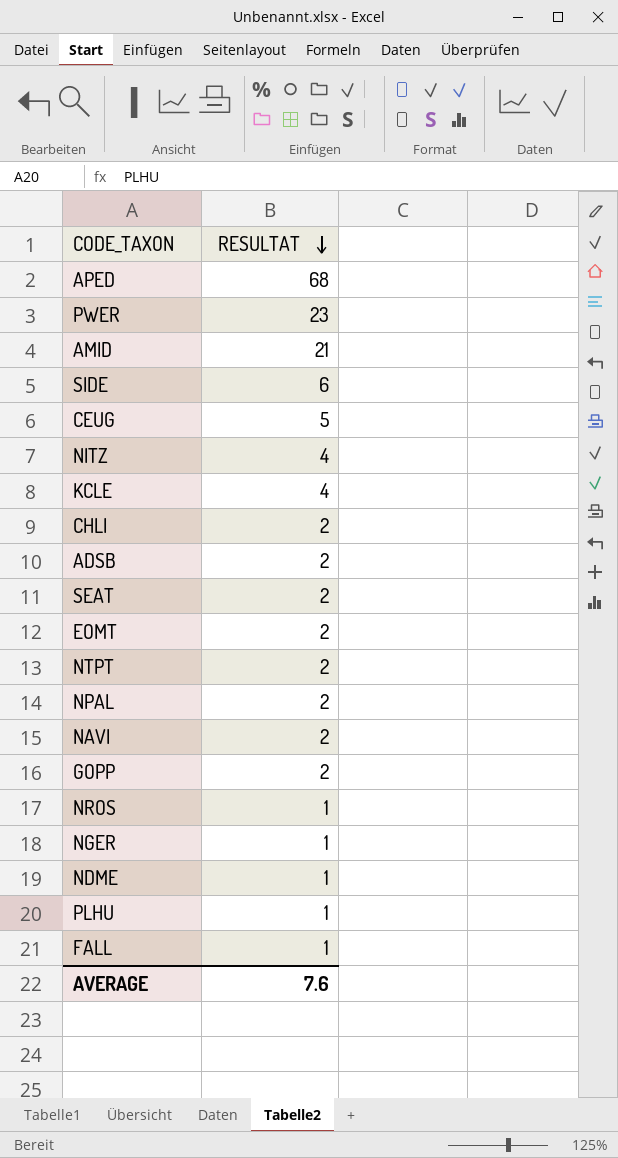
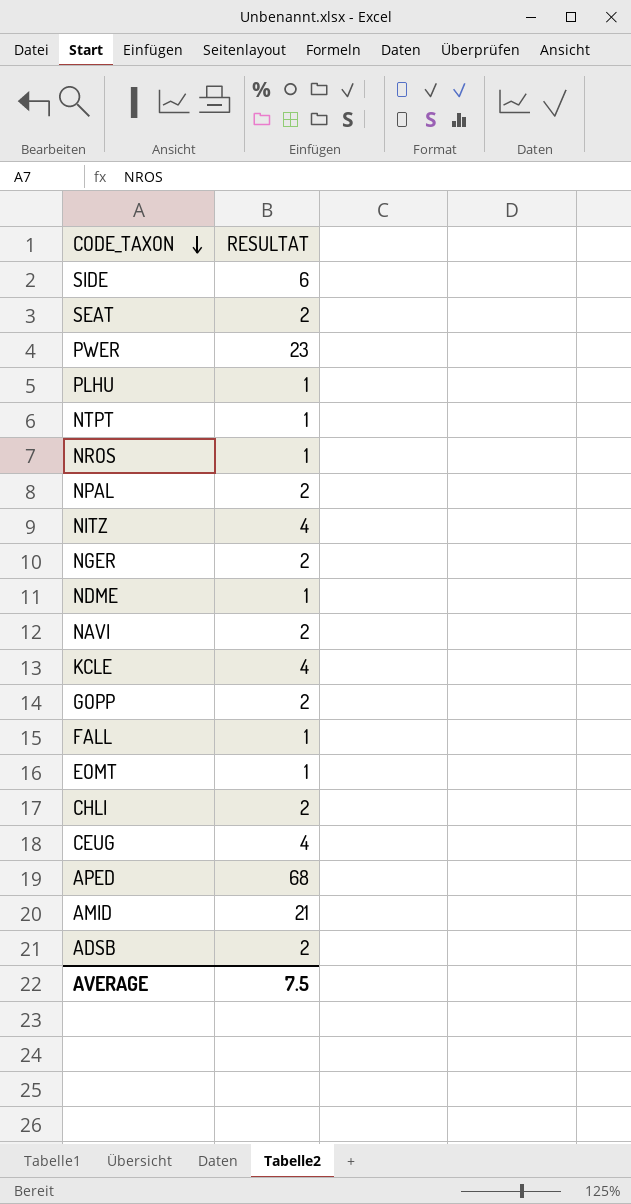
row order: RESULTAT descending -> CODE_TAXON descending
NTPT | RESULTAT: 2 -> 1
NGER | RESULTAT: 1 -> 2
EOMT | RESULTAT: 2 -> 1
CEUG | RESULTAT: 5 -> 4
AVERAGE | RESULTAT: 7.6 -> 7.5

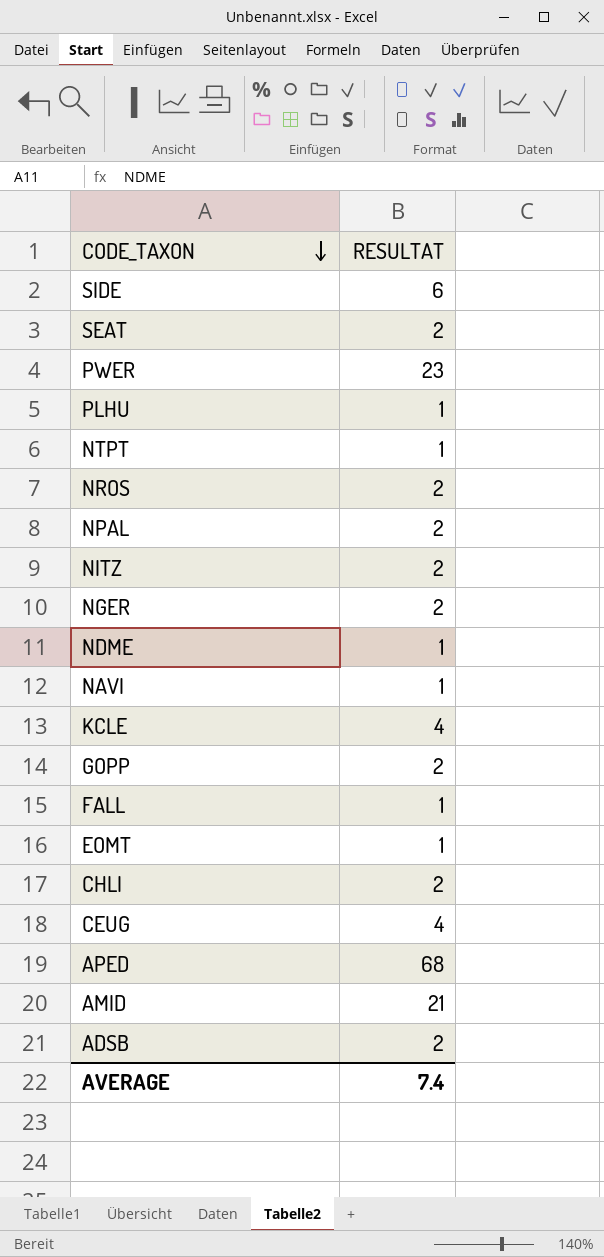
NROS | RESULTAT: 1 -> 2
NITZ | RESULTAT: 4 -> 2
NAVI | RESULTAT: 2 -> 1
AVERAGE | RESULTAT: 7.5 -> 7.4

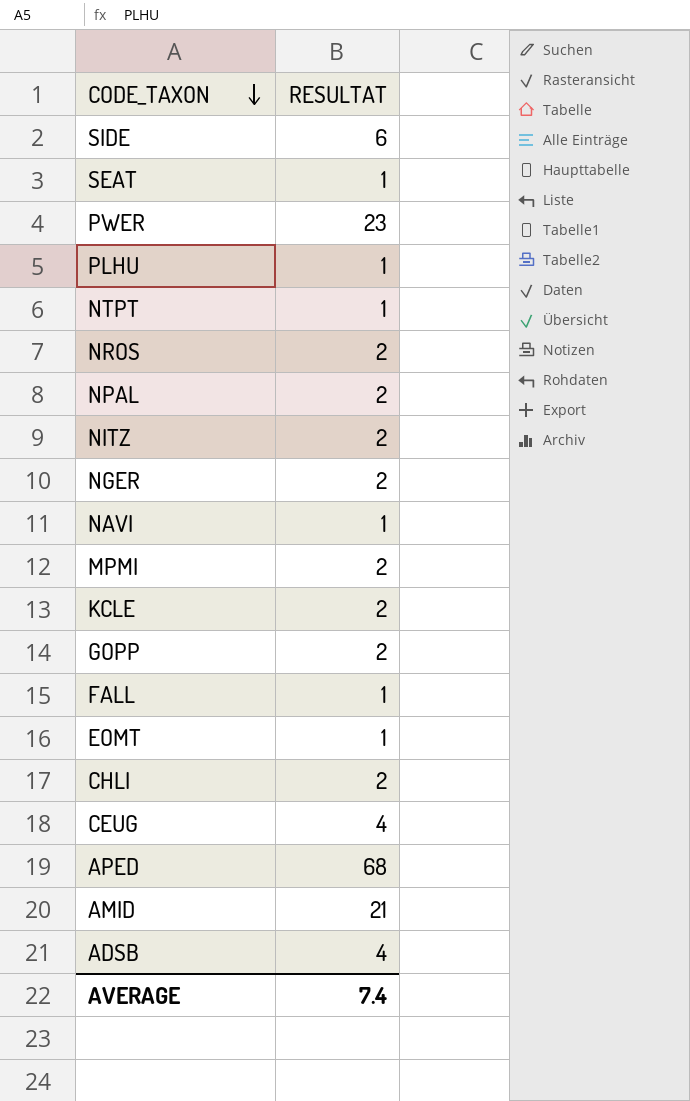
row NDME: 1 -> none
SEAT | RESULTAT: 2 -> 1
row MPMI: none -> 2
KCLE | RESULTAT: 4 -> 2
ADSB | RESULTAT: 2 -> 4

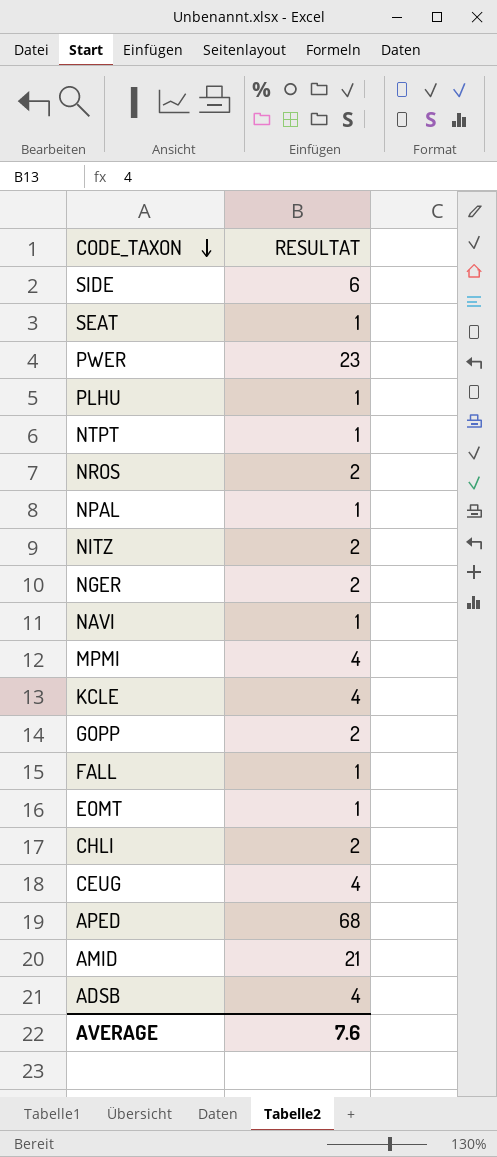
NPAL | RESULTAT: 2 -> 1
MPMI | RESULTAT: 2 -> 4
KCLE | RESULTAT: 2 -> 4
AVERAGE | RESULTAT: 7.4 -> 7.6

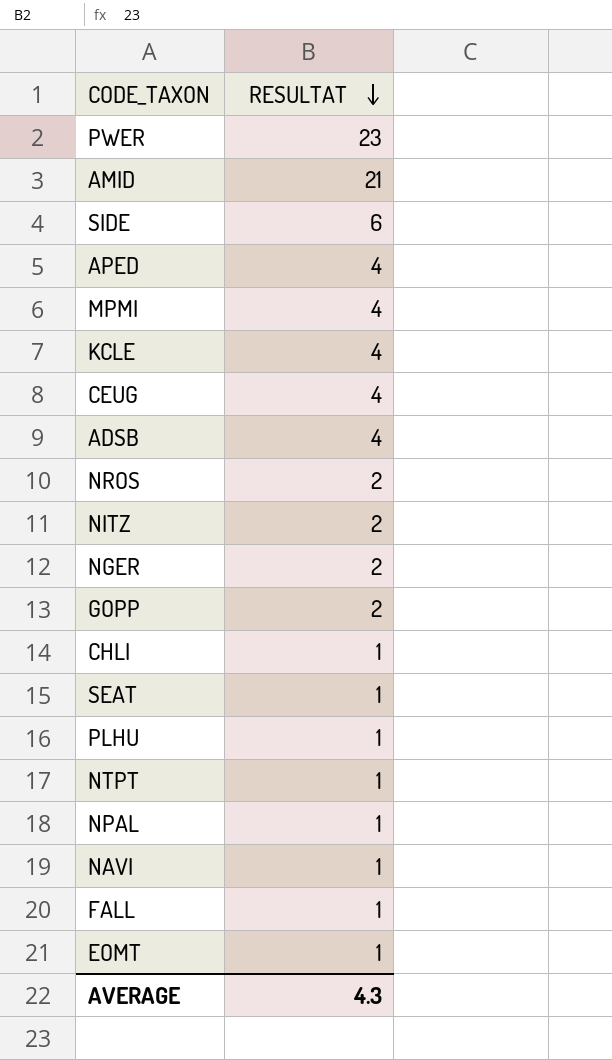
row order: CODE_TAXON descending -> RESULTAT descending
APED | RESULTAT: 68 -> 4
CHLI | RESULTAT: 2 -> 1
AVERAGE | RESULTAT: 7.6 -> 4.3

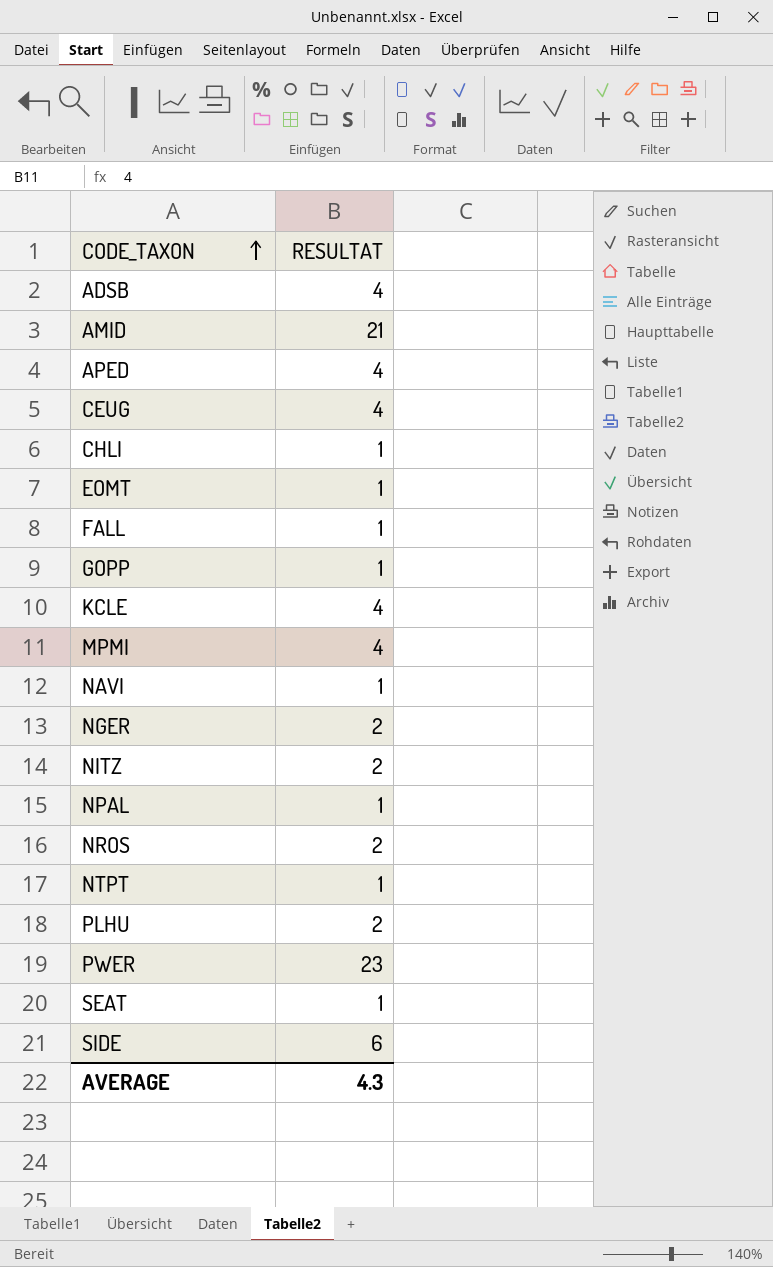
row order: RESULTAT descending -> CODE_TAXON ascending
GOPP | RESULTAT: 2 -> 1
PLHU | RESULTAT: 1 -> 2

